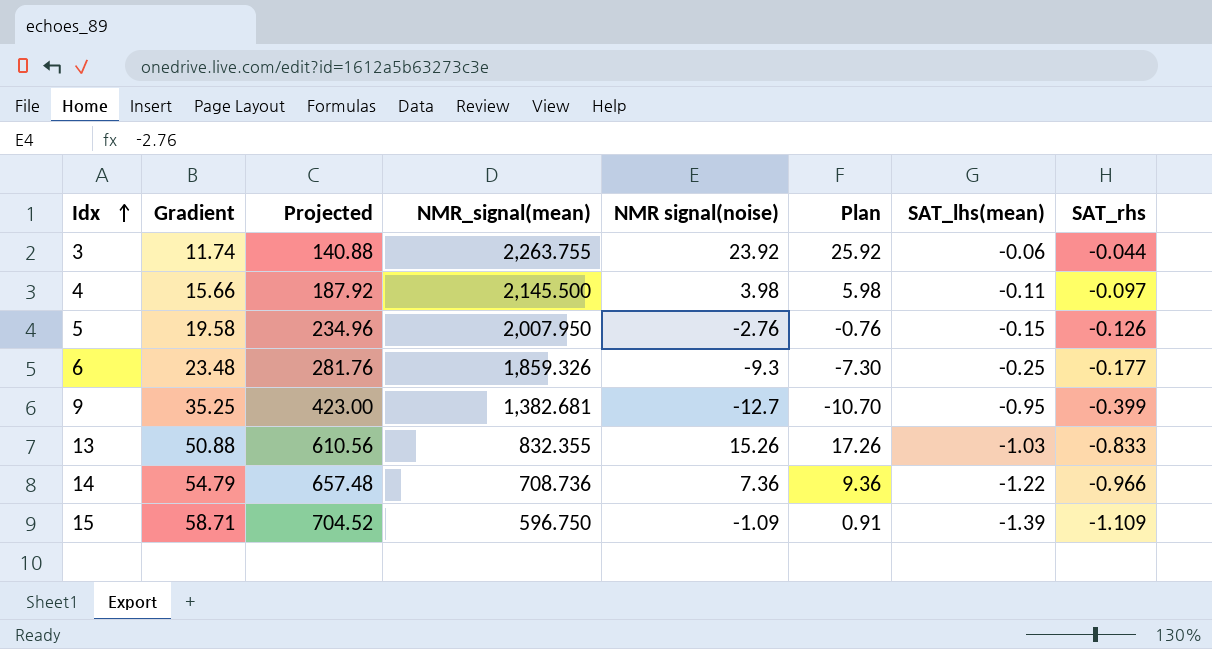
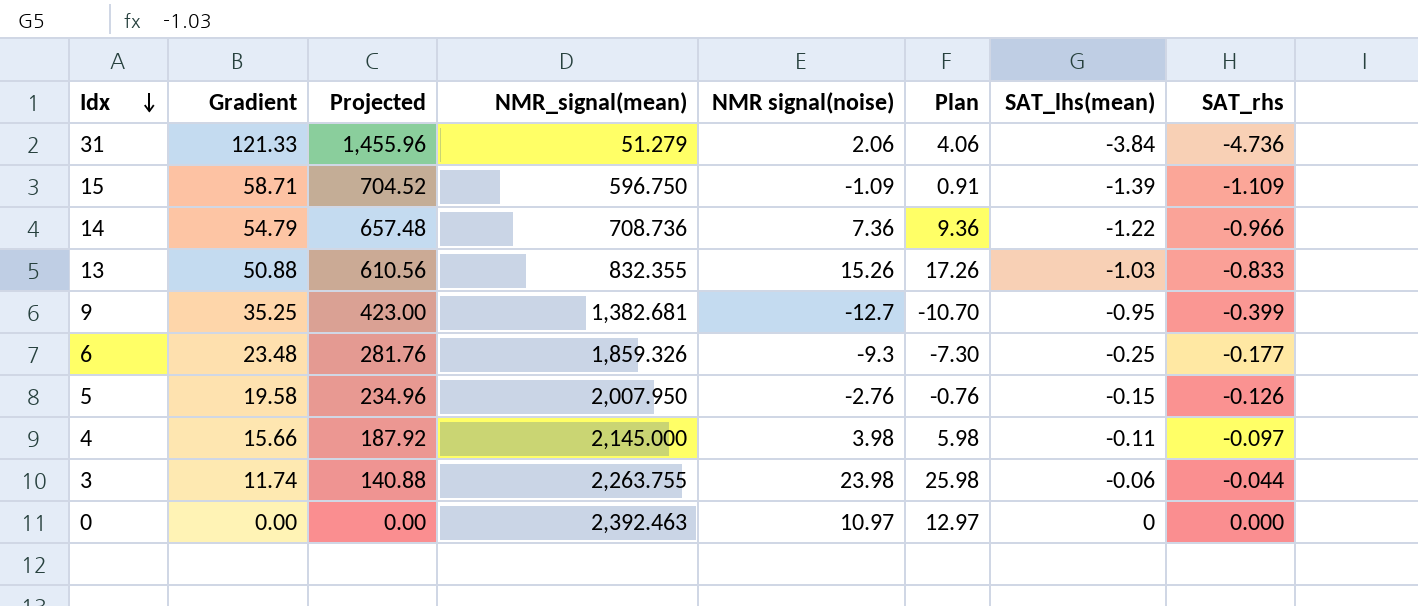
row order: Idx ascending -> Idx descending
row 31: none -> 121.33 | 1,455.96 | 51.279 | 2.06 | 4.06 | -3.84 | -4.736
4 | NMR_signal(mean): 2,145.500 -> 2,145.000
3 | NMR signal(noise): 23.92 -> 23.98
3 | Plan: 25.92 -> 25.98
row 0: none -> 0.00 | 0.00 | 2,392.463 | 10.97 | 12.97 | 0 | 0.000

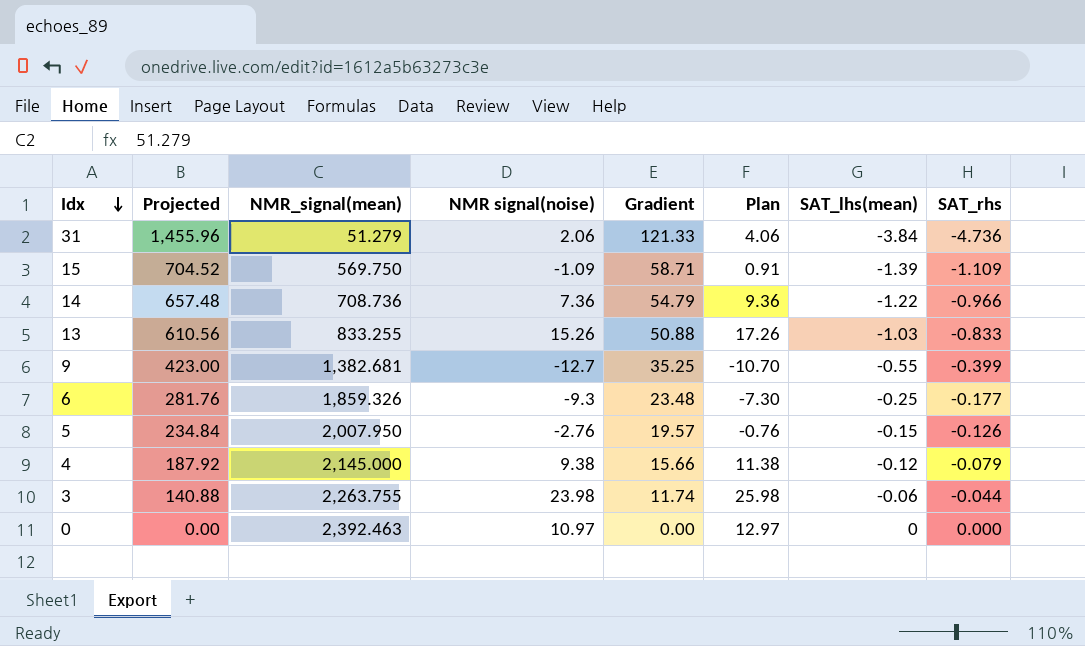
column Gradient | position: 2 -> 5
15 | NMR_signal(mean): 596.750 -> 569.750
13 | NMR_signal(mean): 832.355 -> 833.255
9 | SAT_lhs(mean): -0.95 -> -0.55
5 | Projected: 234.96 -> 234.84
5 | Gradient: 19.58 -> 19.57
4 | NMR signal(noise): 3.98 -> 9.38
4 | Plan: 5.98 -> 11.38
4 | SAT_lhs(mean): -0.11 -> -0.12
4 | SAT_rhs: -0.097 -> -0.079

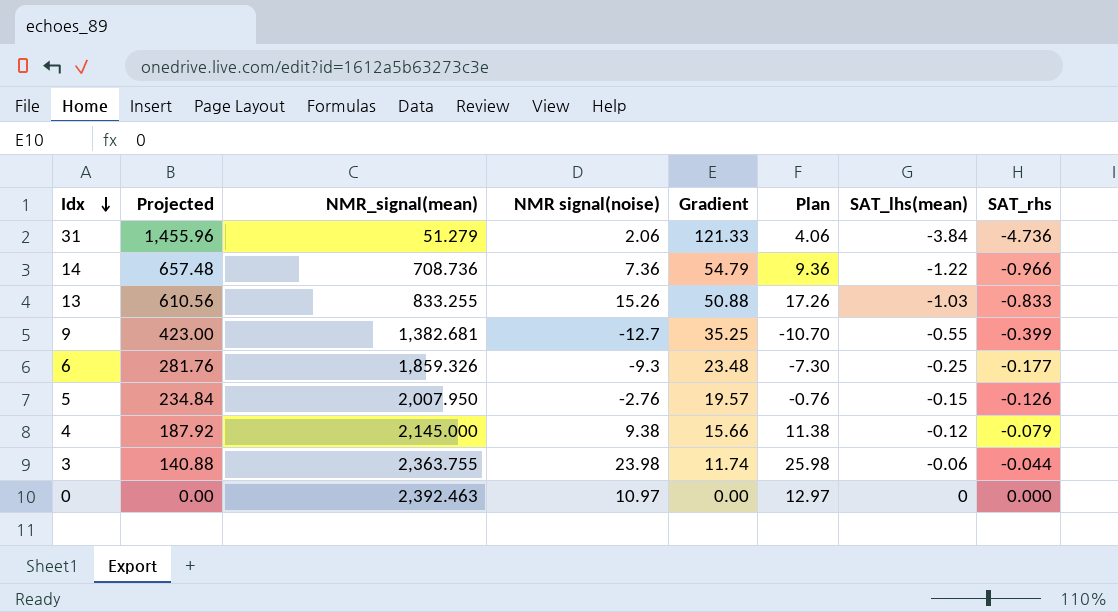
row 15: 704.52 | 569.750 | -1.09 | 58.71 | 0.91 | -1.39 | -1.109 -> none
3 | NMR_signal(mean): 2,263.755 -> 2,363.755

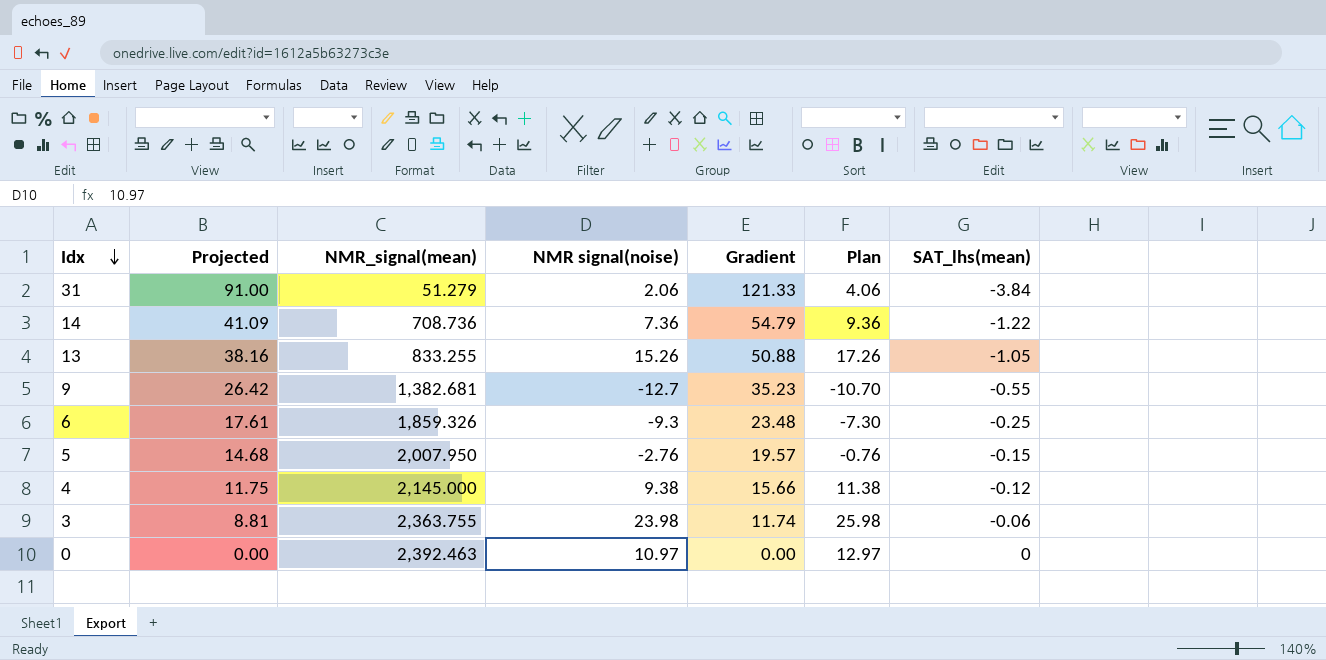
column SAT_rhs | position: 8 -> none
column Projected | formula: [Gradient] * 12 -> [Gradient] * 0.75
13 | SAT_lhs(mean): -1.03 -> -1.05
9 | Gradient: 35.25 -> 35.23

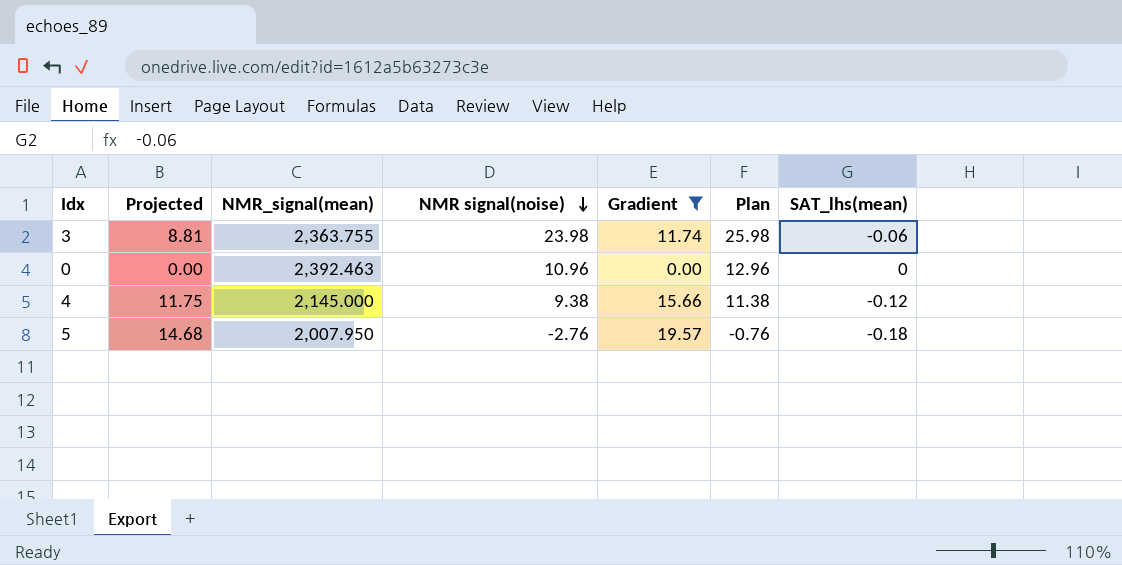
filter: none -> Gradient <= 19.57
row order: Idx descending -> NMR signal(noise) descending
0 | NMR signal(noise): 10.97 -> 10.96
0 | Plan: 12.97 -> 12.96
5 | SAT_lhs(mean): -0.15 -> -0.18

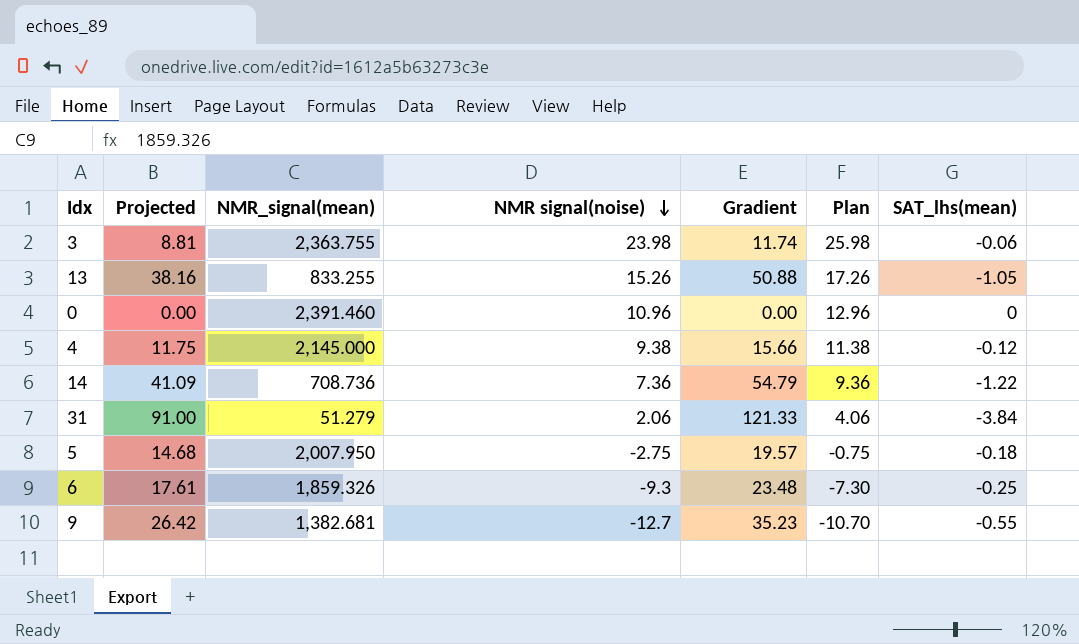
filter: Gradient <= 19.57 -> none
0 | NMR_signal(mean): 2,392.463 -> 2,391.460
5 | NMR signal(noise): -2.76 -> -2.75
5 | Plan: -0.76 -> -0.75

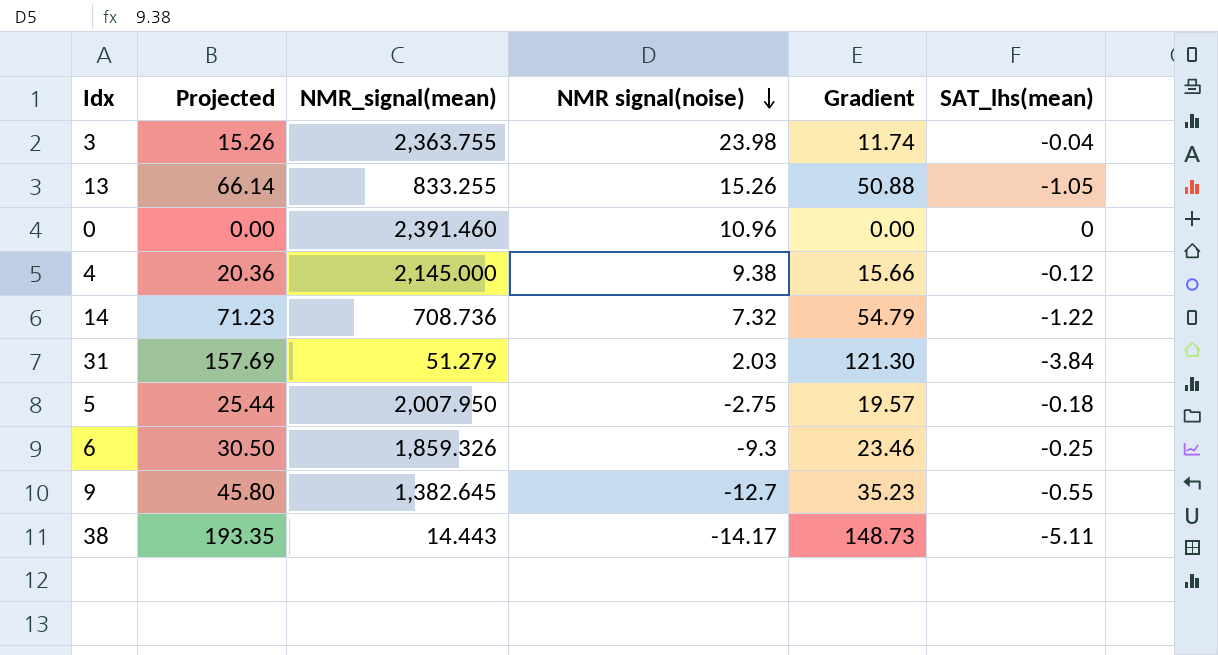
column Plan | formula: [NMR signal(noise)] + 2 -> none
column Projected | formula: [Gradient] * 0.75 -> [Gradient] * 1.3
3 | SAT_lhs(mean): -0.06 -> -0.04
14 | NMR signal(noise): 7.36 -> 7.32
31 | NMR signal(noise): 2.06 -> 2.03
31 | Gradient: 121.33 -> 121.30
6 | Gradient: 23.48 -> 23.46
9 | NMR_signal(mean): 1,382.681 -> 1,382.645
row 38: none -> 193.35 | 14.443 | -14.17 | 148.73 | -5.11

